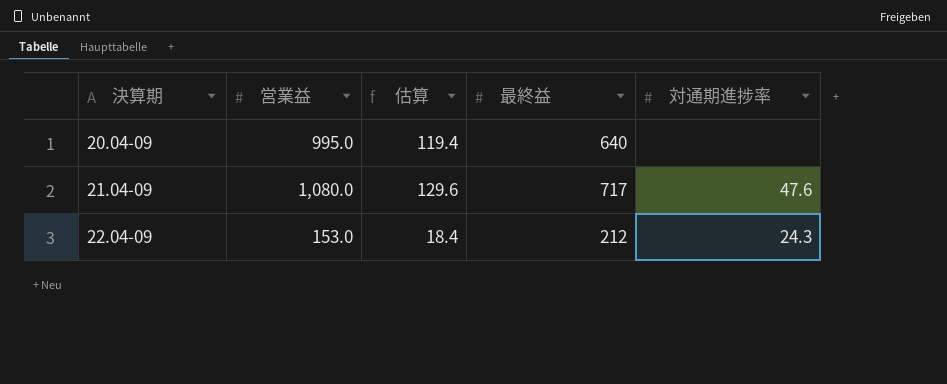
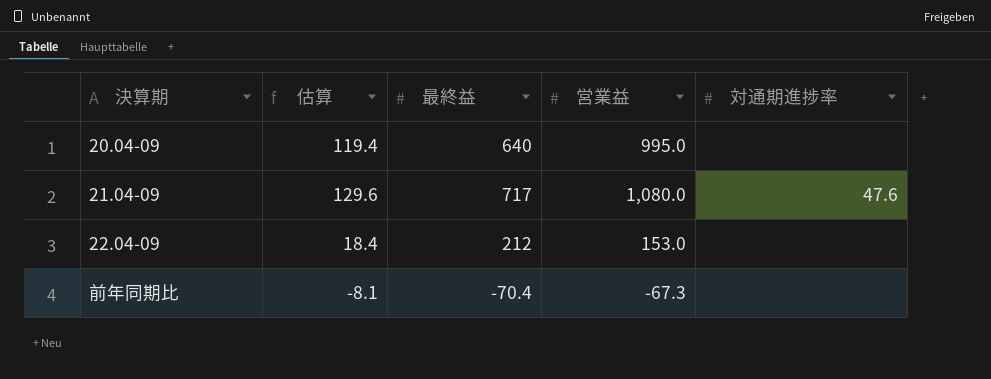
column 営業益 | position: 2 -> 4
22.04-09 | 対通期進捗率: 24.3 -> none
row 前年同期比: none -> -8.1 | -70.4 | -67.3 | none

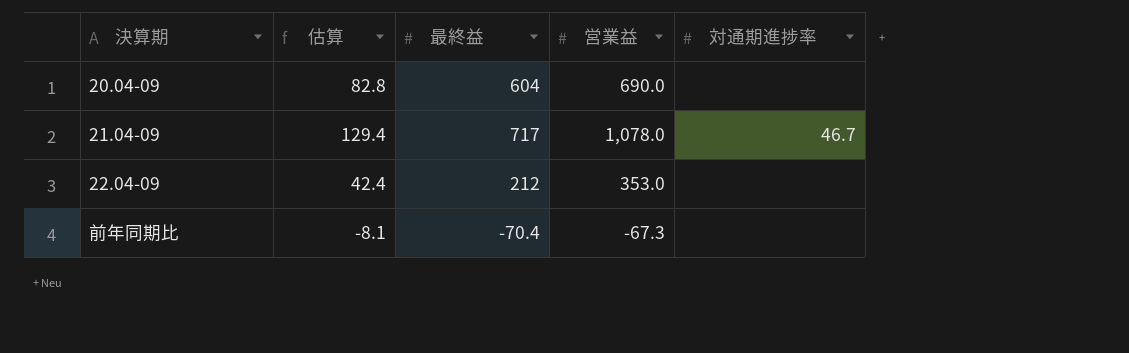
20.04-09 | 估算: 119.4 -> 82.8
20.04-09 | 最終益: 640 -> 604
20.04-09 | 営業益: 995.0 -> 690.0
21.04-09 | 估算: 129.6 -> 129.4
21.04-09 | 営業益: 1,080.0 -> 1,078.0
21.04-09 | 対通期進捗率: 47.6 -> 46.7
22.04-09 | 估算: 18.4 -> 42.4
22.04-09 | 営業益: 153.0 -> 353.0

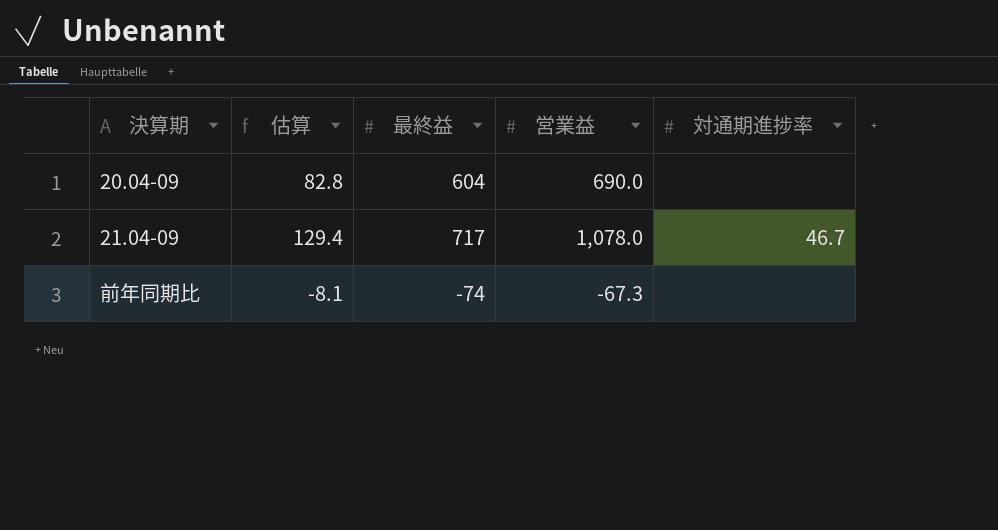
row 22.04-09: 42.4 | 212 | 353.0 | none -> none
前年同期比 | 最終益: -70.4 -> -74

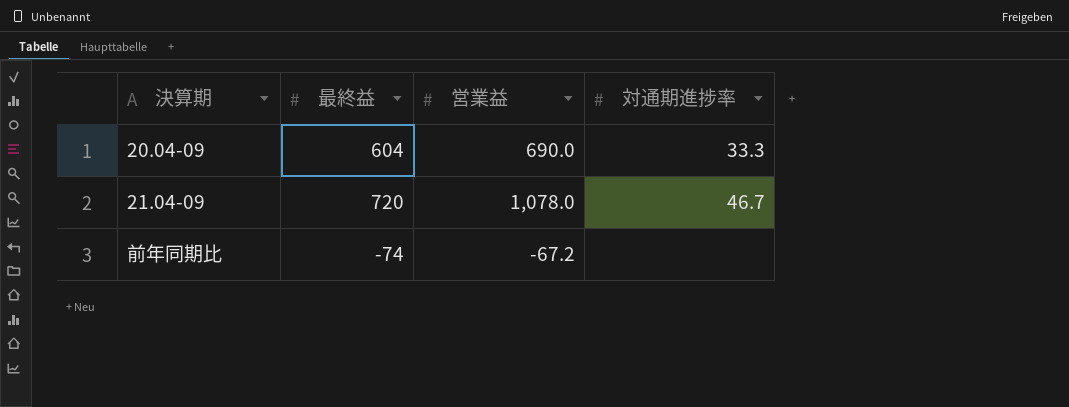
column 估算 | formula: [営業益] * 0.12 -> none
20.04-09 | 対通期進捗率: none -> 33.3
21.04-09 | 最終益: 717 -> 720
前年同期比 | 営業益: -67.3 -> -67.2

